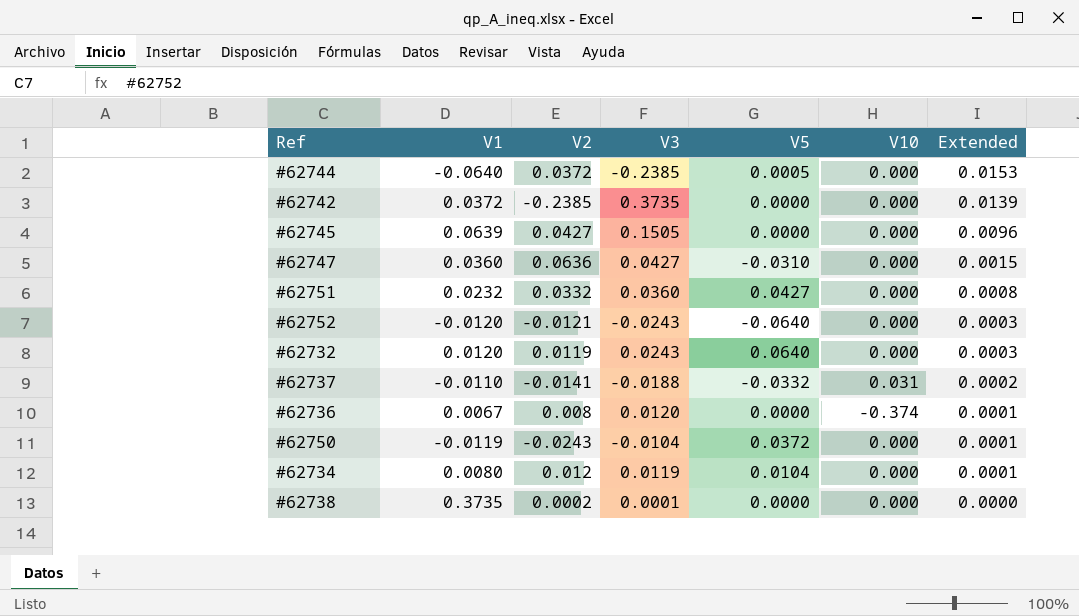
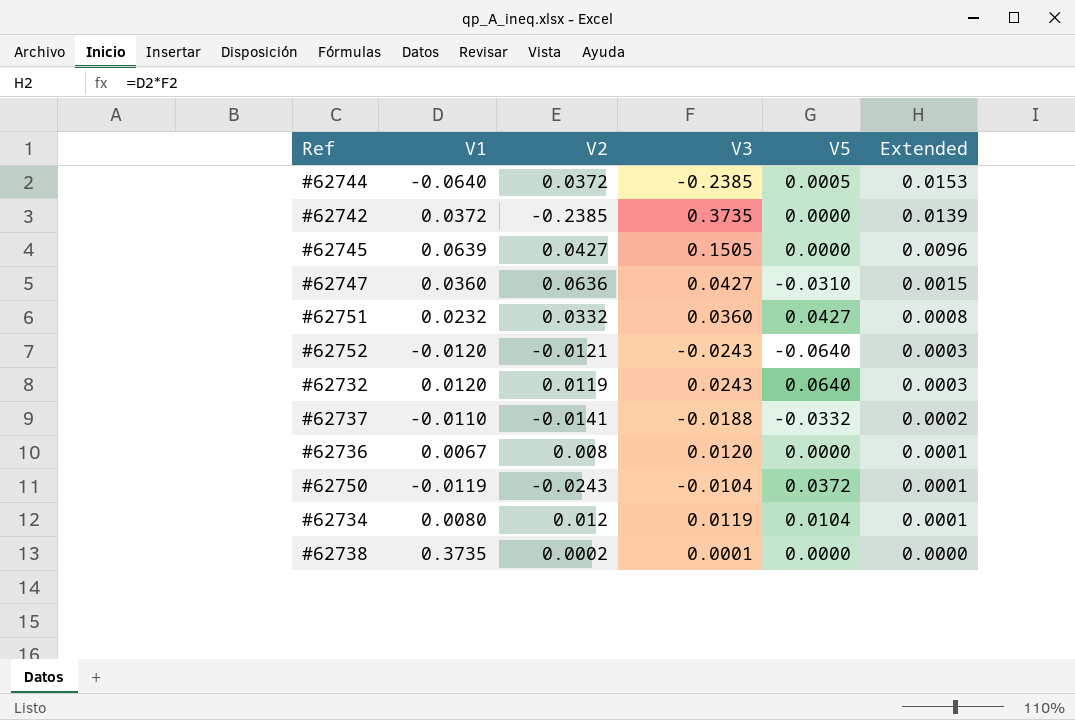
column V10 | position: 6 -> none

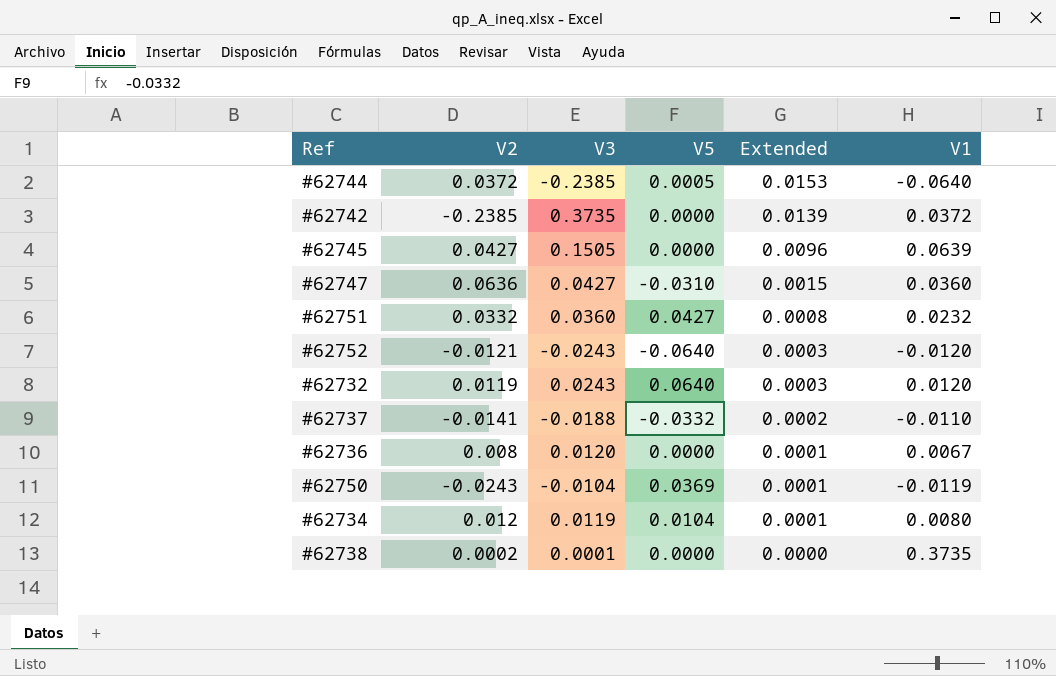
column V1 | position: 2 -> 6
#62750 | V5: 0.0372 -> 0.0369

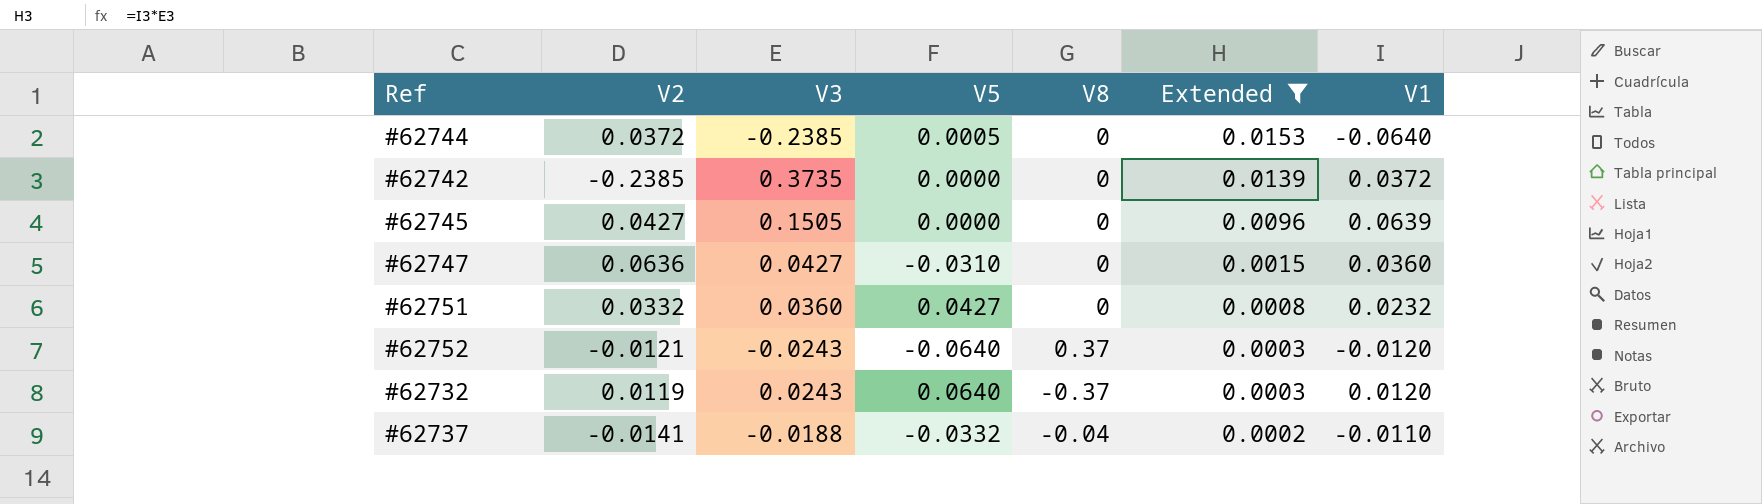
filter: none -> Extended >= 0.0002
column V8 | position: none -> 5

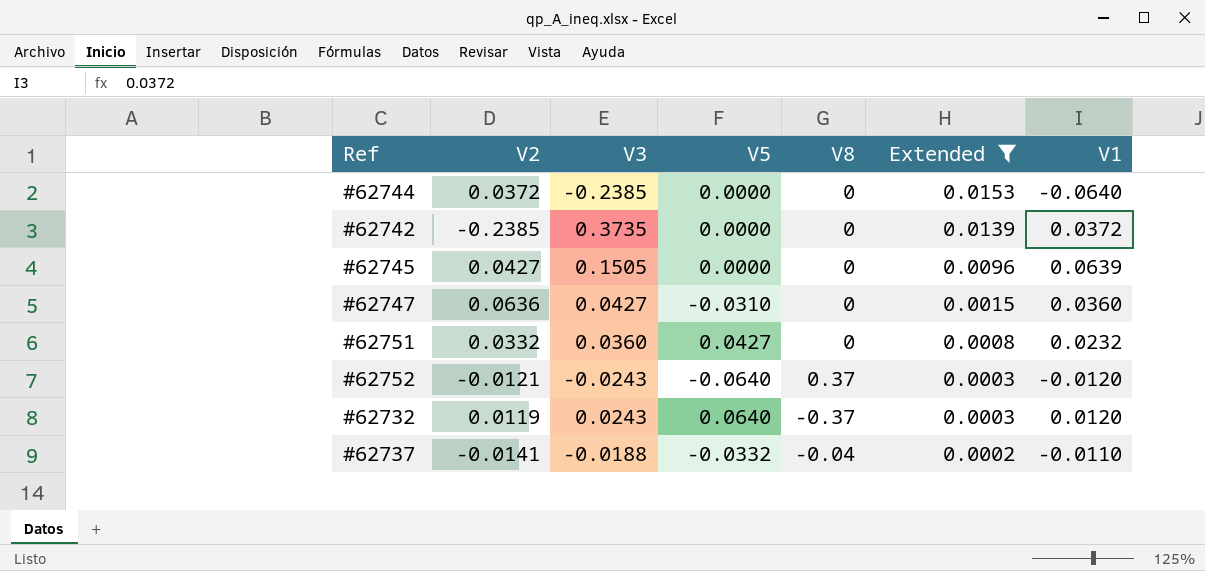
#62744 | V5: 0.0005 -> 0.0000

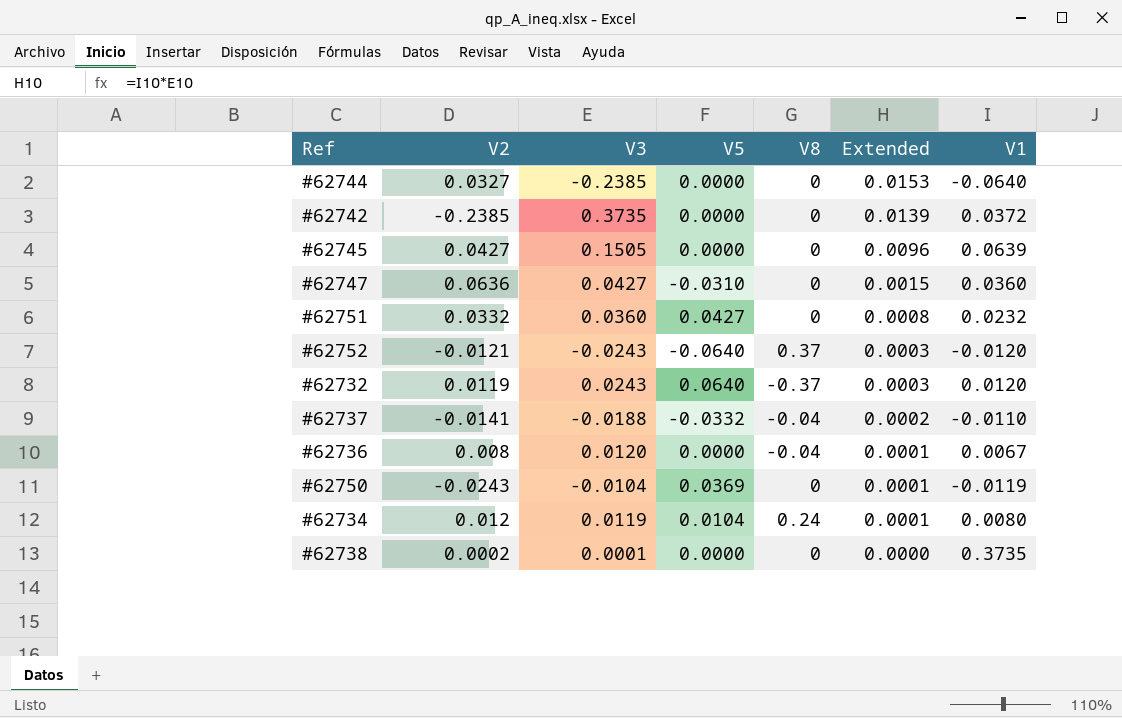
filter: Extended >= 0.0002 -> none
#62744 | V2: 0.0372 -> 0.0327

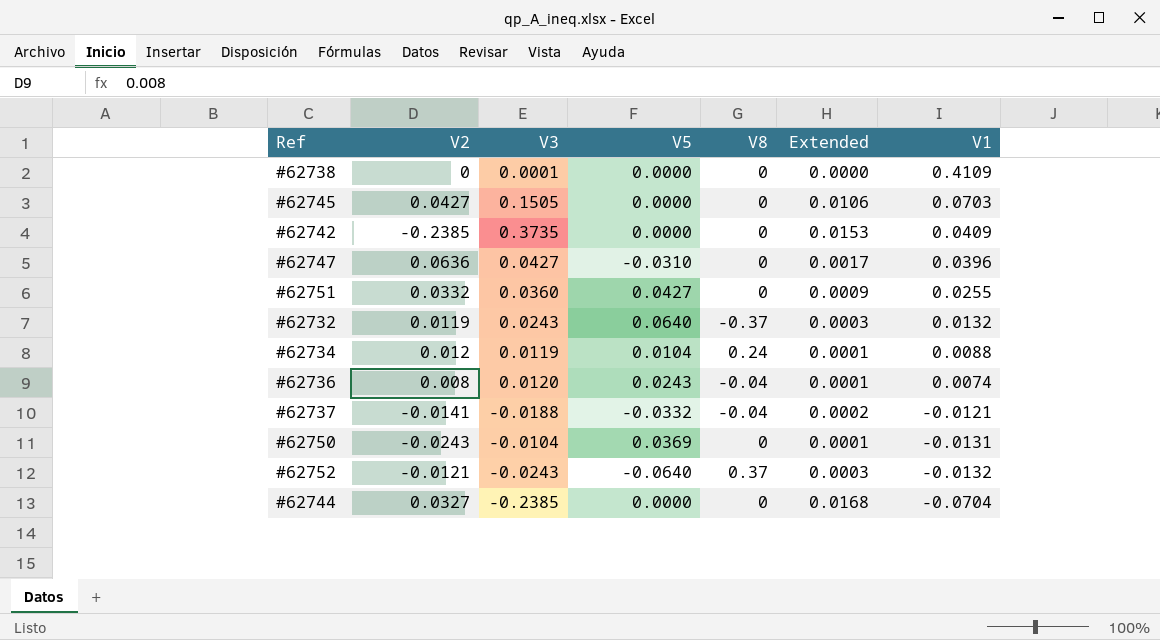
row order: Extended descending -> V1 descending
#62738 | V2: 0.0002 -> 0
#62738 | V1: 0.3735 -> 0.4109
#62745 | Extended: 0.0096 -> 0.0106
#62745 | V1: 0.0639 -> 0.0703
#62742 | Extended: 0.0139 -> 0.0153
#62742 | V1: 0.0372 -> 0.0409
#62747 | Extended: 0.0015 -> 0.0017
#62747 | V1: 0.0360 -> 0.0396
#62751 | Extended: 0.0008 -> 0.0009
#62751 | V1: 0.0232 -> 0.0255
#62732 | V1: 0.0120 -> 0.0132
#62734 | V1: 0.0080 -> 0.0088
#62736 | V5: 0.0000 -> 0.0243
#62736 | V1: 0.0067 -> 0.0074
#62737 | V1: -0.0110 -> -0.0121
#62750 | V1: -0.0119 -> -0.0131
#62752 | V1: -0.0120 -> -0.0132
#62744 | Extended: 0.0153 -> 0.0168
#62744 | V1: -0.0640 -> -0.0704

